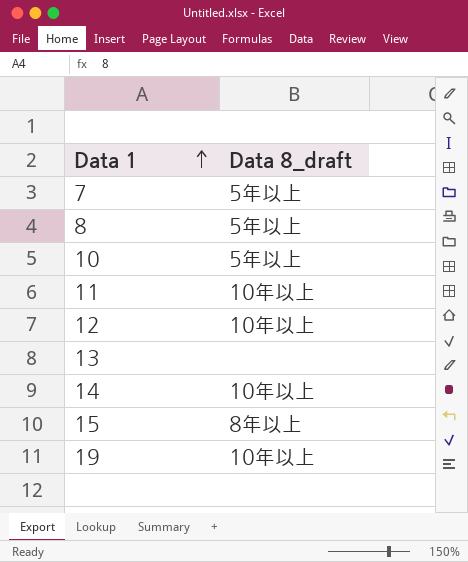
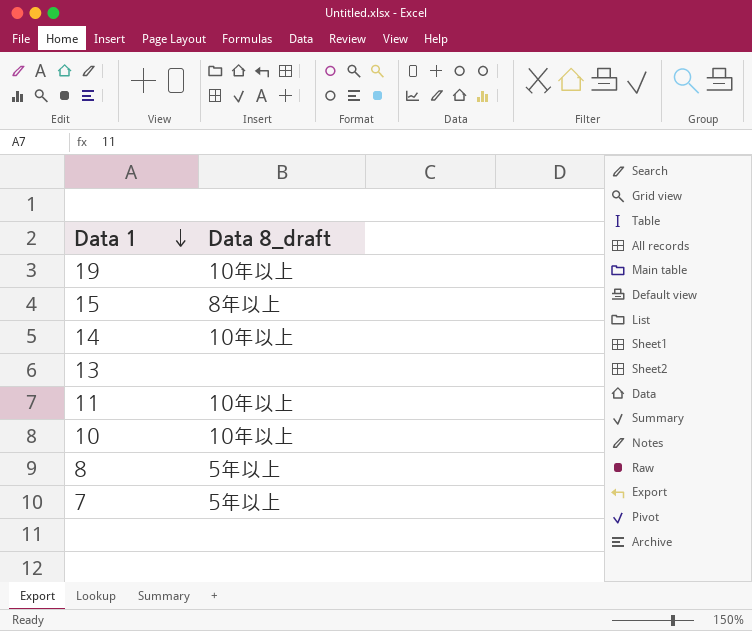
row order: Data 1 ascending -> Data 1 descending
row 12: 10年以上 -> none
10 | Data 8_draft: 5年以上 -> 10年以上

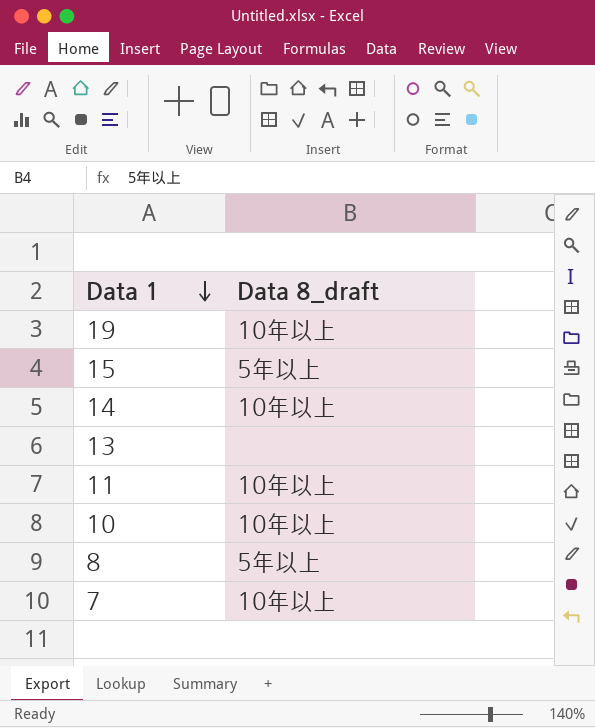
15 | Data 8_draft: 8年以上 -> 5年以上
7 | Data 8_draft: 5年以上 -> 10年以上

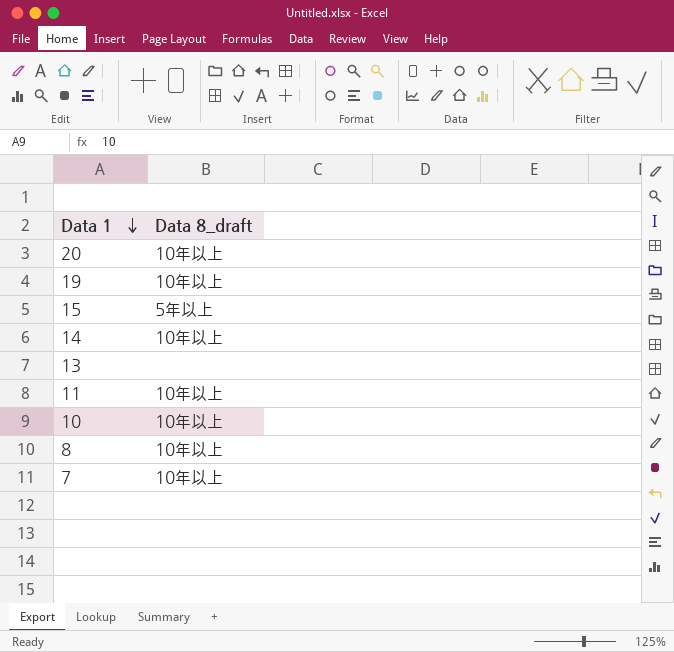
row 20: none -> 10年以上
8 | Data 8_draft: 5年以上 -> 10年以上

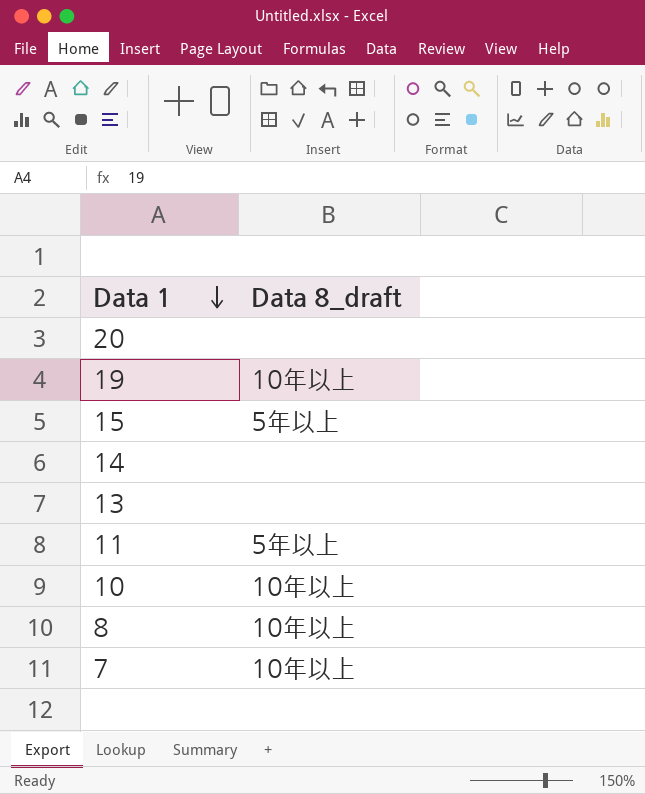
20 | Data 8_draft: 10年以上 -> none
14 | Data 8_draft: 10年以上 -> none
11 | Data 8_draft: 10年以上 -> 5年以上

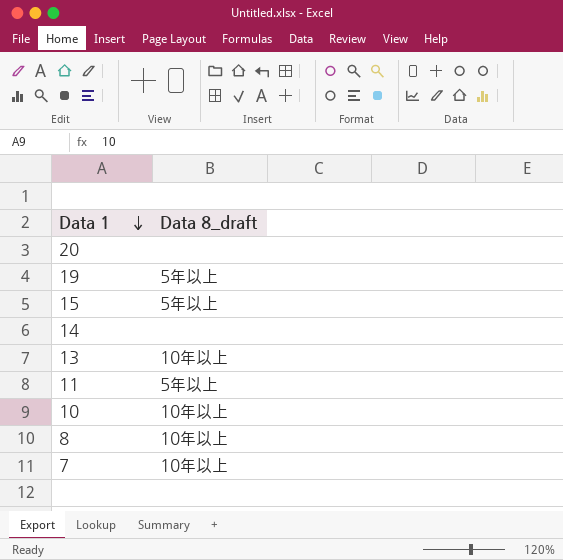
19 | Data 8_draft: 10年以上 -> 5年以上
13 | Data 8_draft: none -> 10年以上

